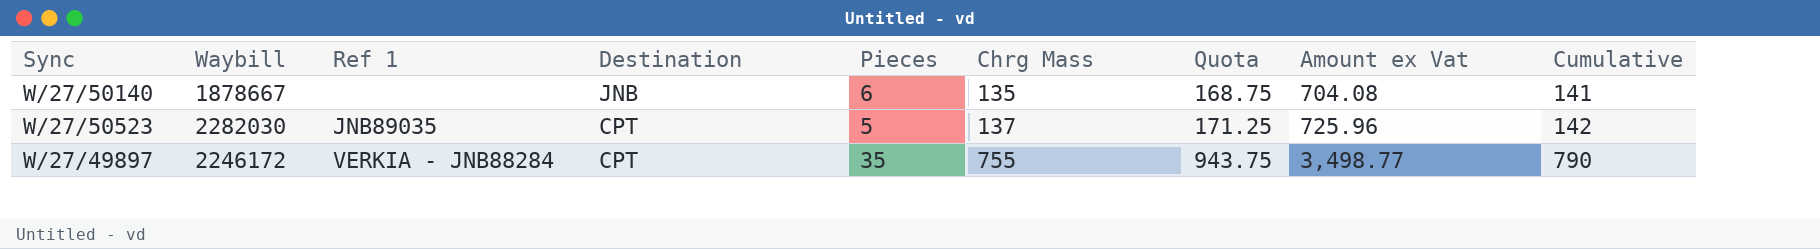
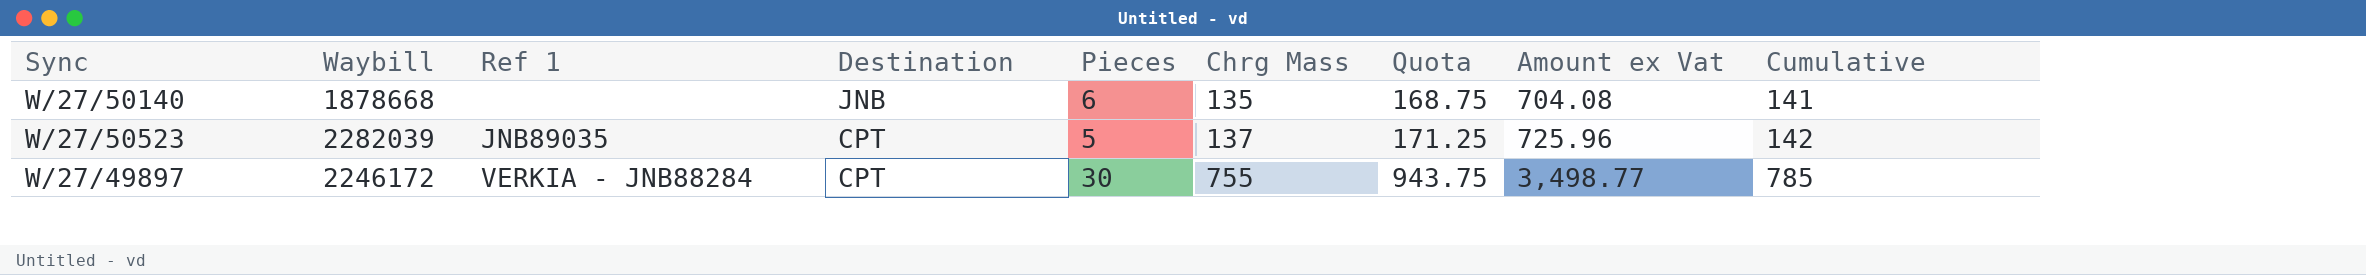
W/27/50140 | Waybill: 1878667 -> 1878668
W/27/50523 | Waybill: 2282030 -> 2282039
W/27/49897 | Pieces: 35 -> 30
W/27/49897 | Cumulative: 790 -> 785

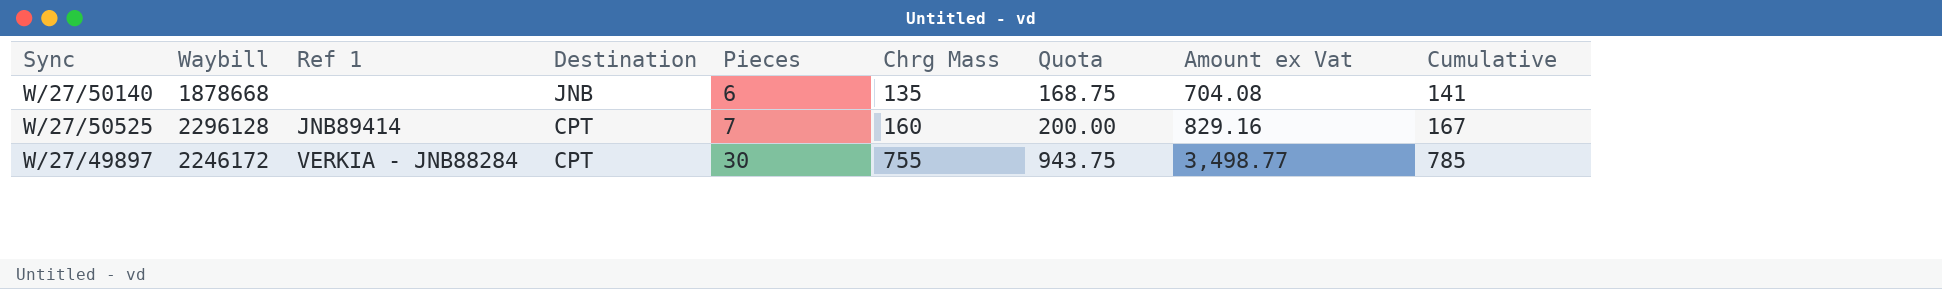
row W/27/50523: 2282039 | JNB89035 | CPT | 5 | 137 | 171.25 | 725.96 | 142 -> none
row W/27/50525: none -> 2296128 | JNB89414 | CPT | 7 | 160 | 200.00 | 829.16 | 167

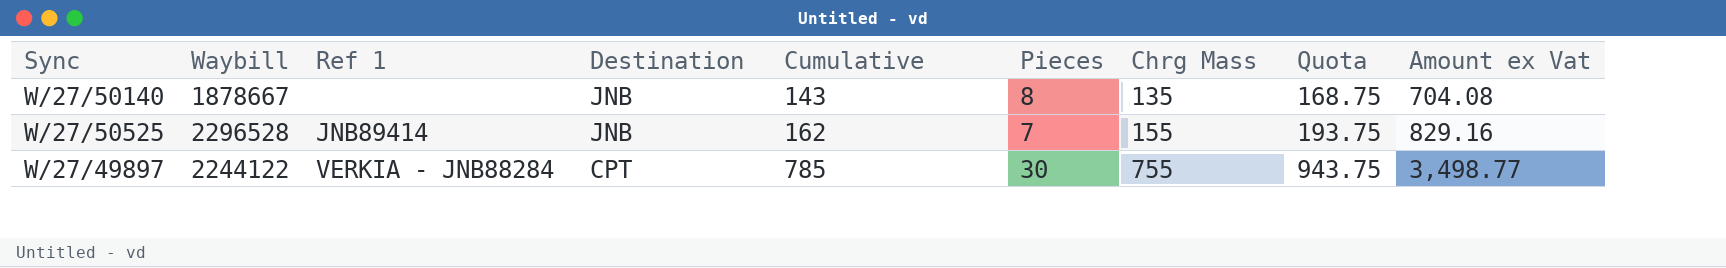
column Cumulative | position: 9 -> 5
W/27/50140 | Waybill: 1878668 -> 1878667
W/27/50140 | Cumulative: 141 -> 143
W/27/50140 | Pieces: 6 -> 8
W/27/50525 | Waybill: 2296128 -> 2296528
W/27/50525 | Destination: CPT -> JNB
W/27/50525 | Cumulative: 167 -> 162
W/27/50525 | Chrg Mass: 160 -> 155
W/27/50525 | Quota: 200.00 -> 193.75
W/27/49897 | Waybill: 2246172 -> 2244122

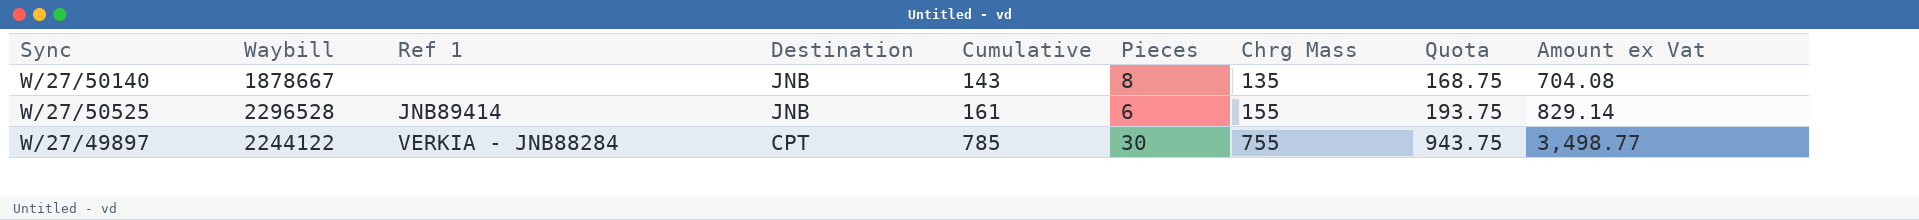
W/27/50525 | Cumulative: 162 -> 161
W/27/50525 | Pieces: 7 -> 6
W/27/50525 | Amount ex Vat: 829.16 -> 829.14

